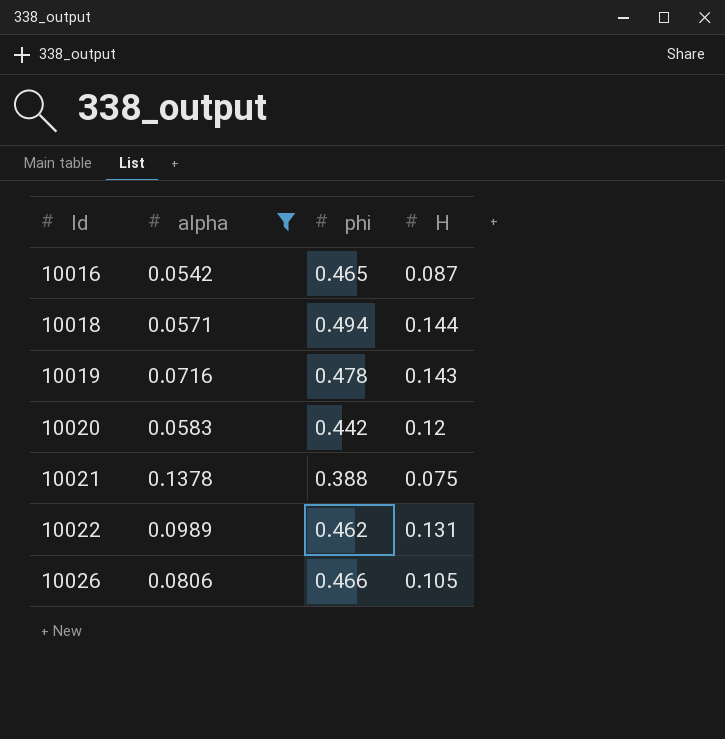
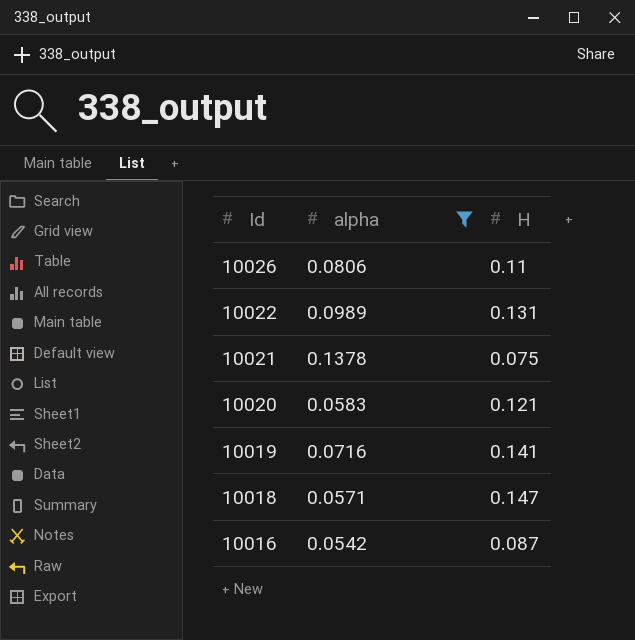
row order: Id ascending -> Id descending
column phi | position: 3 -> none
10026 | H: 0.105 -> 0.11
10020 | H: 0.12 -> 0.121
10019 | H: 0.143 -> 0.141
10018 | H: 0.144 -> 0.147

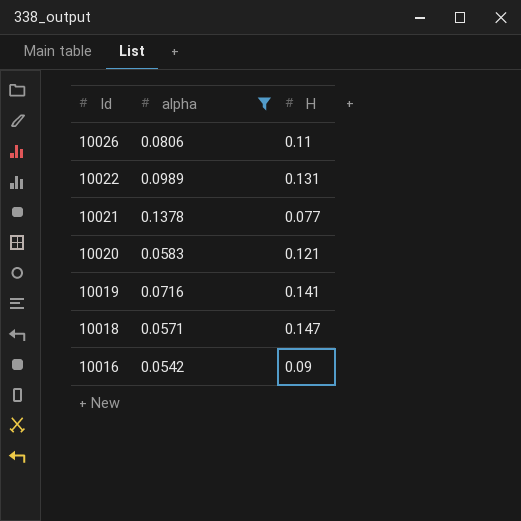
10021 | H: 0.075 -> 0.077
10016 | H: 0.087 -> 0.09

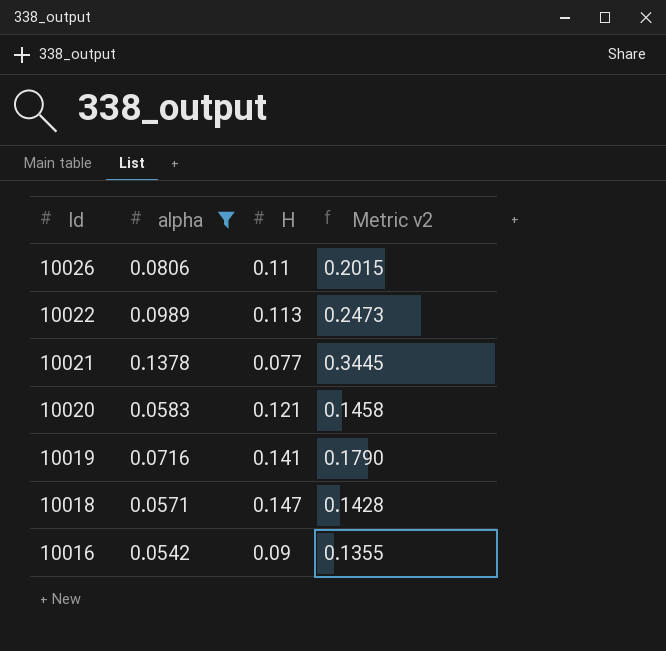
column Metric v2 | formula: none -> [alpha] * 2.5
10022 | H: 0.131 -> 0.113

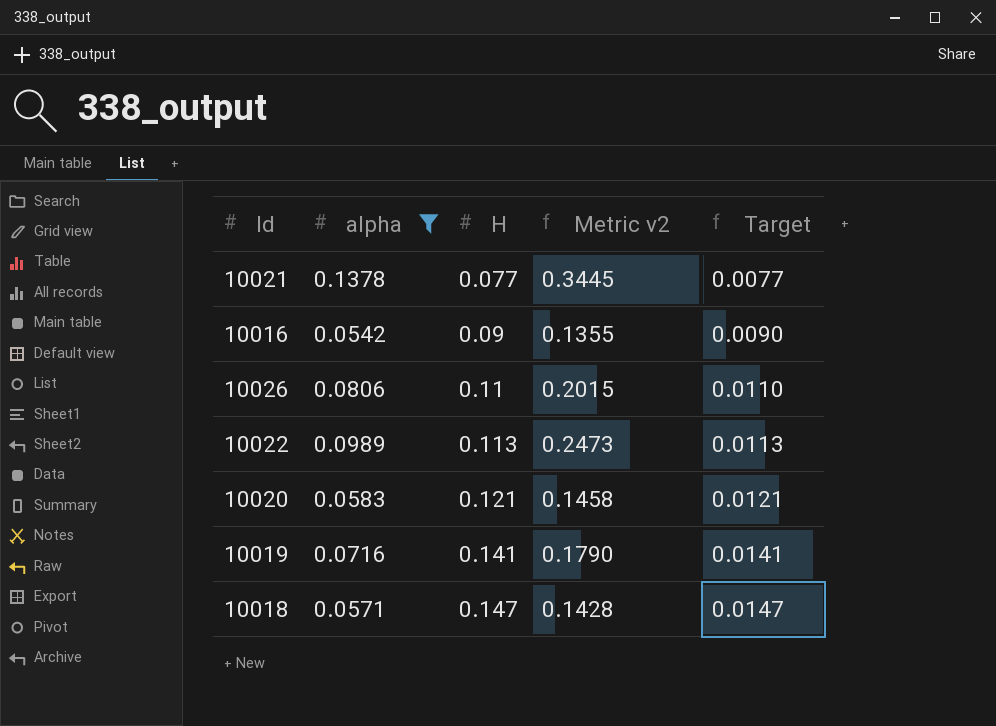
row order: Id descending -> H ascending
column Target | formula: none -> [H] * 0.1

